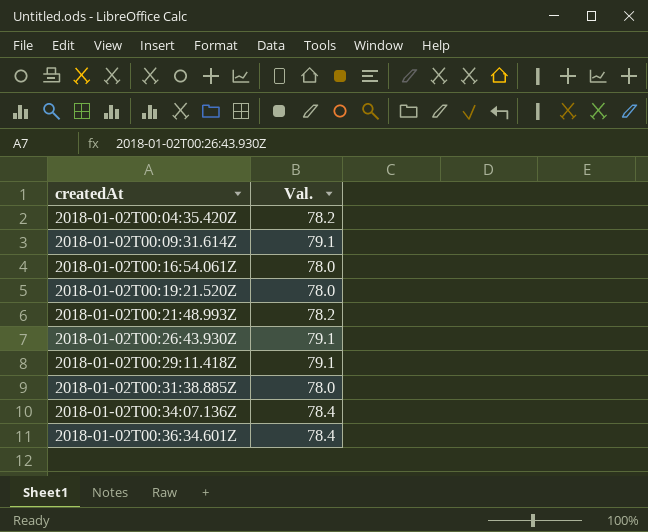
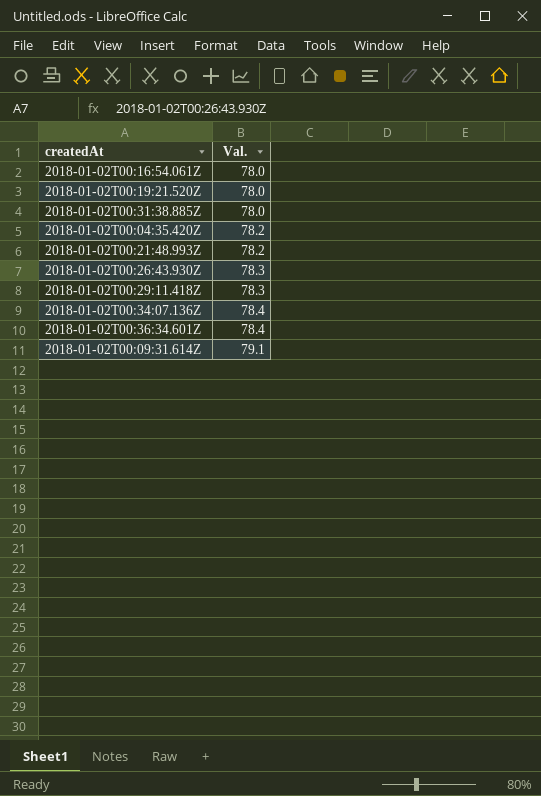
row order: createdAt ascending -> Val. ascending
2018-01-02T00:26:43.930Z | Val.: 79.1 -> 78.3
2018-01-02T00:29:11.418Z | Val.: 79.1 -> 78.3

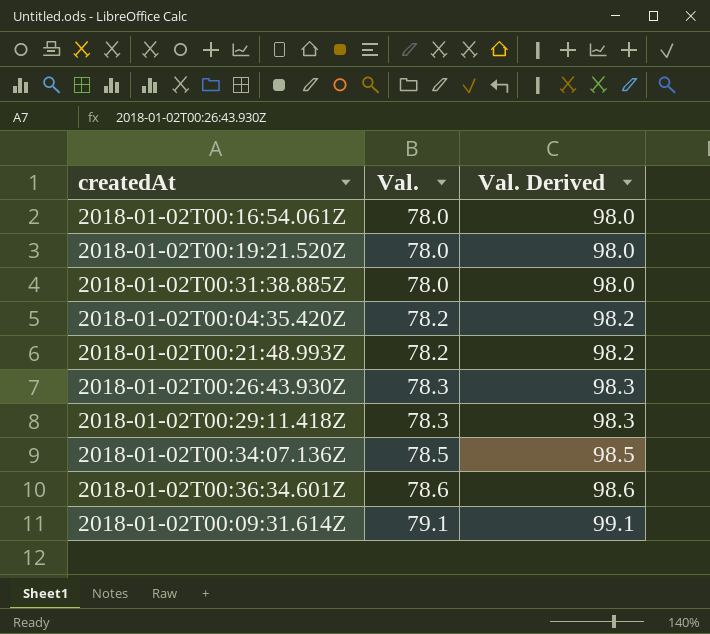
column Val. Derived | formula: none -> [Val.] + 20
2018-01-02T00:34:07.136Z | Val.: 78.4 -> 78.5
2018-01-02T00:36:34.601Z | Val.: 78.4 -> 78.6

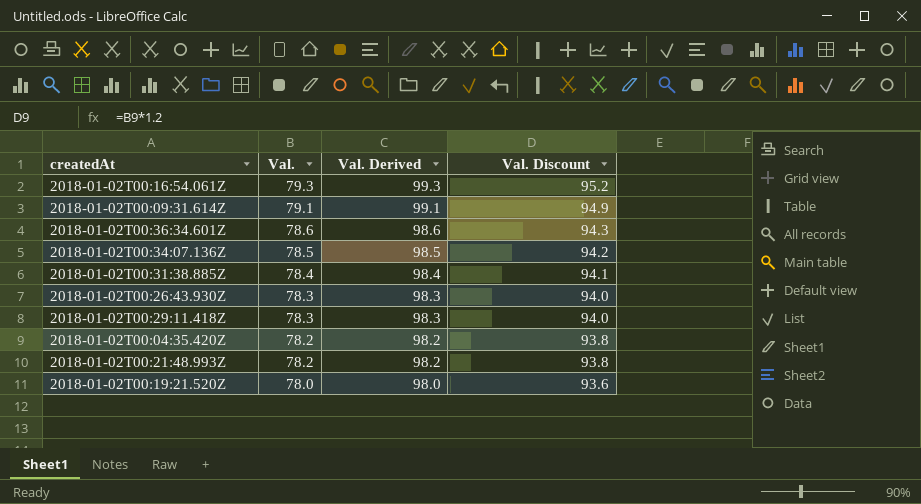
row order: Val. ascending -> Val. descending
column Val. Discount | formula: none -> [Val.] * 1.2
2018-01-02T00:16:54.061Z | Val.: 78.0 -> 79.3
2018-01-02T00:16:54.061Z | Val. Derived: 98.0 -> 99.3
2018-01-02T00:31:38.885Z | Val.: 78.0 -> 78.4
2018-01-02T00:31:38.885Z | Val. Derived: 98.0 -> 98.4

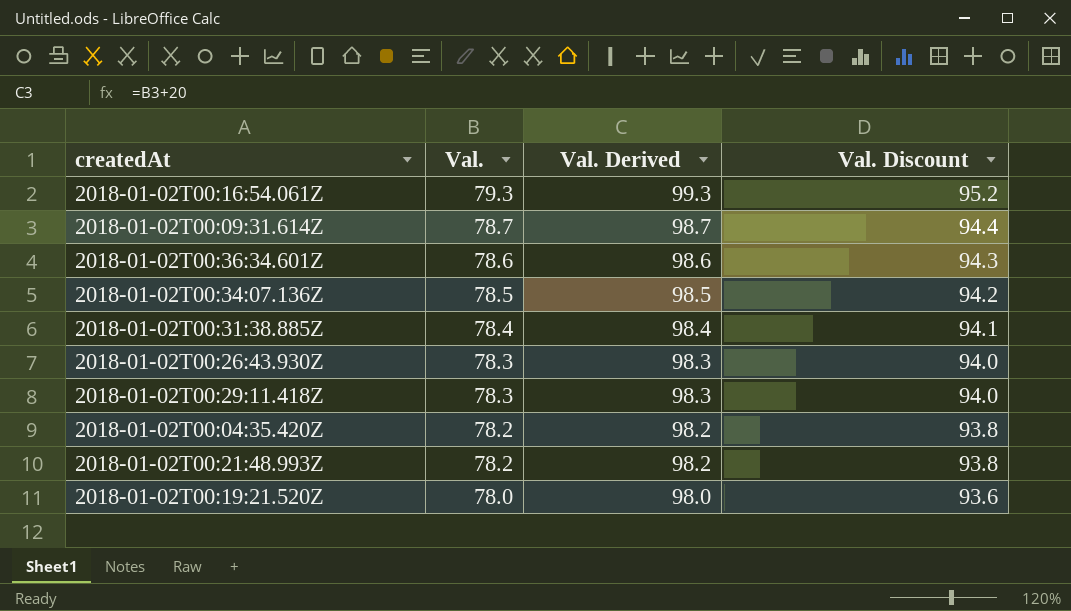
2018-01-02T00:09:31.614Z | Val.: 79.1 -> 78.7
2018-01-02T00:09:31.614Z | Val. Derived: 99.1 -> 98.7
2018-01-02T00:09:31.614Z | Val. Discount: 94.9 -> 94.4

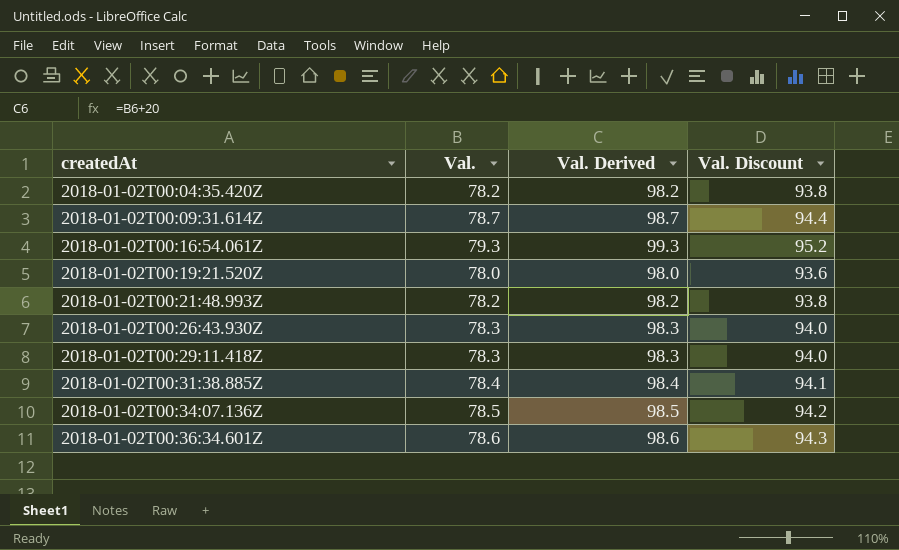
row order: Val. descending -> createdAt ascending

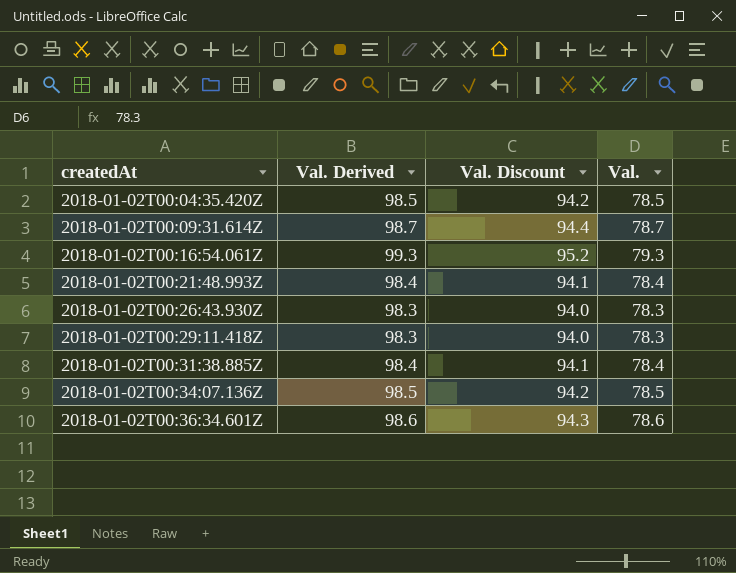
column Val. | position: 2 -> 4
row 2018-01-02T00:19:21.520Z: 78.0 | 98.0 | 93.6 -> none
2018-01-02T00:04:35.420Z | Val. Derived: 98.2 -> 98.5
2018-01-02T00:04:35.420Z | Val. Discount: 93.8 -> 94.2
2018-01-02T00:04:35.420Z | Val.: 78.2 -> 78.5
2018-01-02T00:21:48.993Z | Val. Derived: 98.2 -> 98.4
2018-01-02T00:21:48.993Z | Val. Discount: 93.8 -> 94.1
2018-01-02T00:21:48.993Z | Val.: 78.2 -> 78.4

